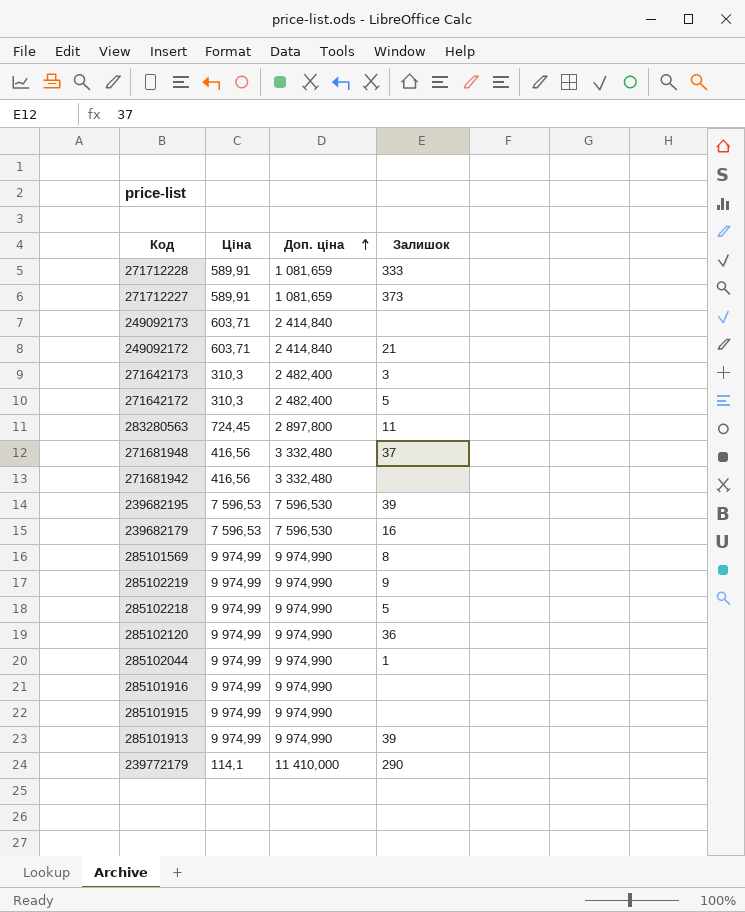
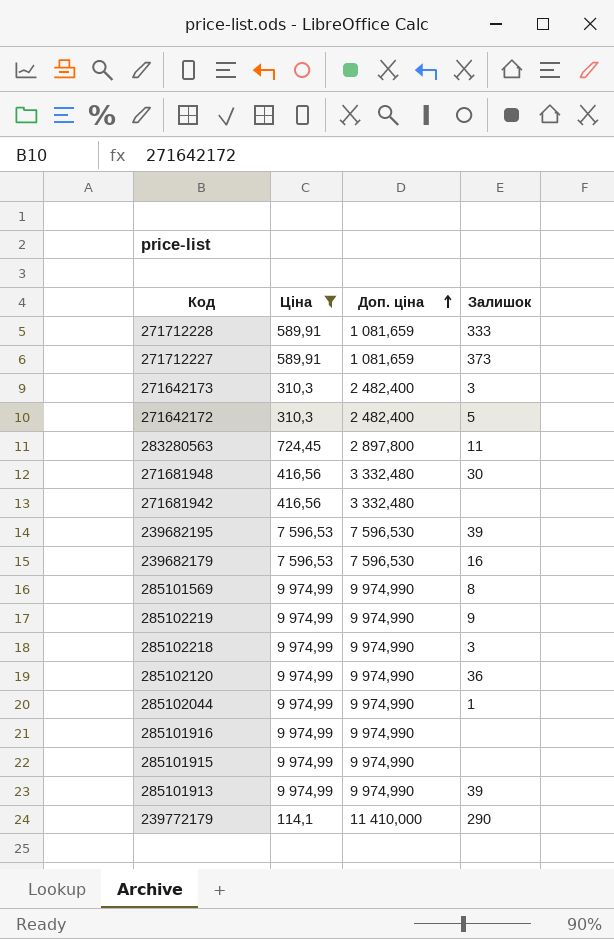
filter: none -> Ціна != 603,71
271681948 | Залишок: 37 -> 30
285102218 | Залишок: 5 -> 3

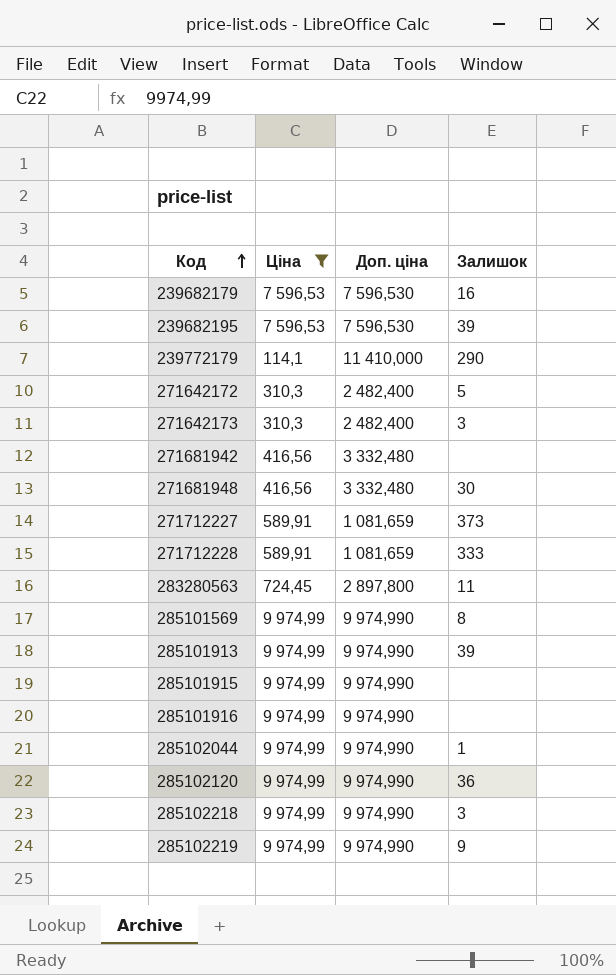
row order: Доп. ціна ascending -> Код ascending

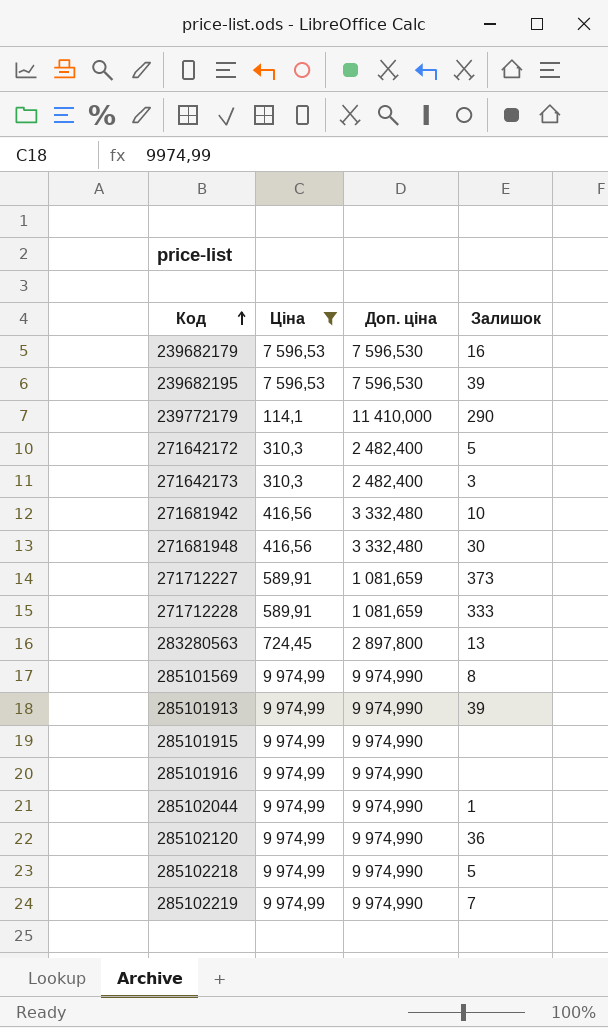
271681942 | Залишок: none -> 10
283280563 | Залишок: 11 -> 13
285102218 | Залишок: 3 -> 5
285102219 | Залишок: 9 -> 7

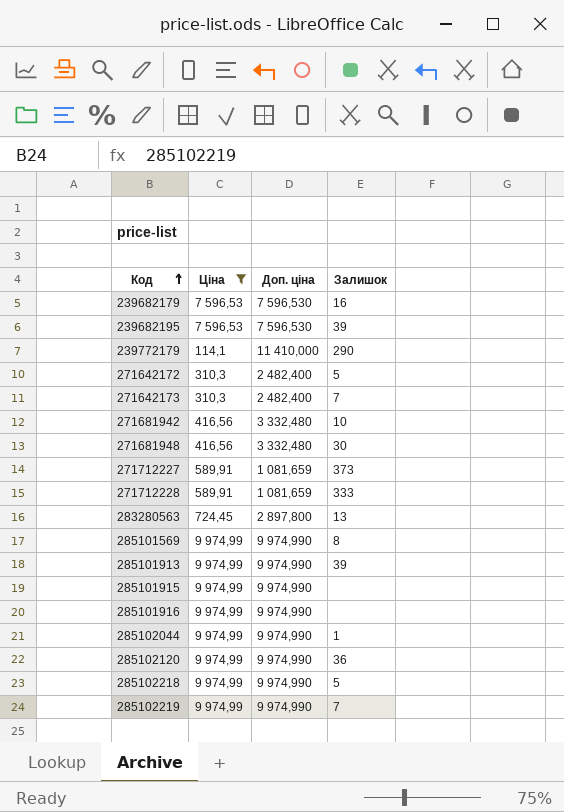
271642173 | Залишок: 3 -> 7

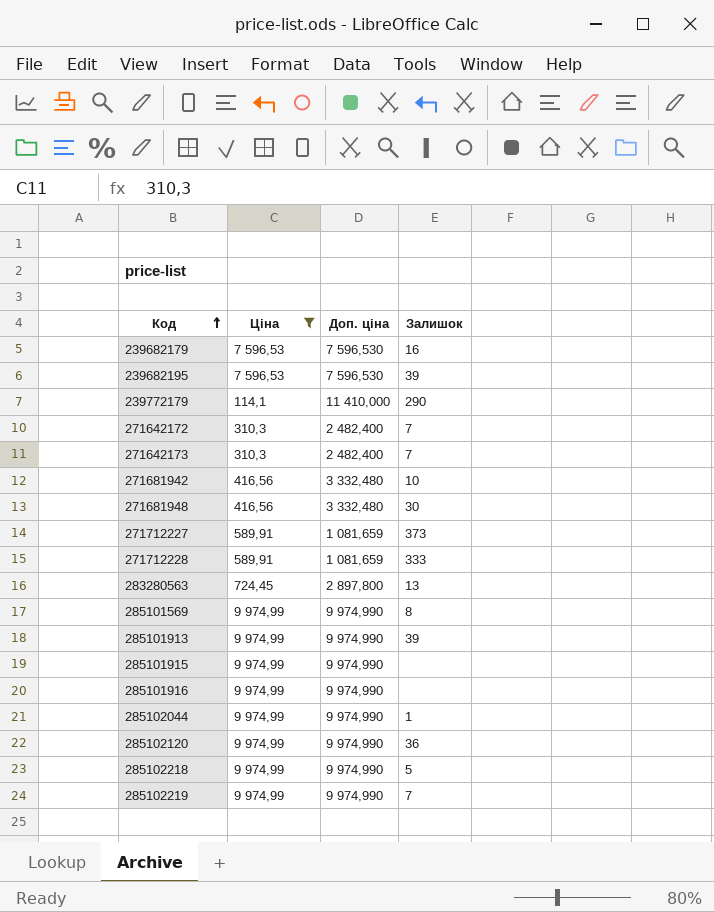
271642172 | Залишок: 5 -> 7

